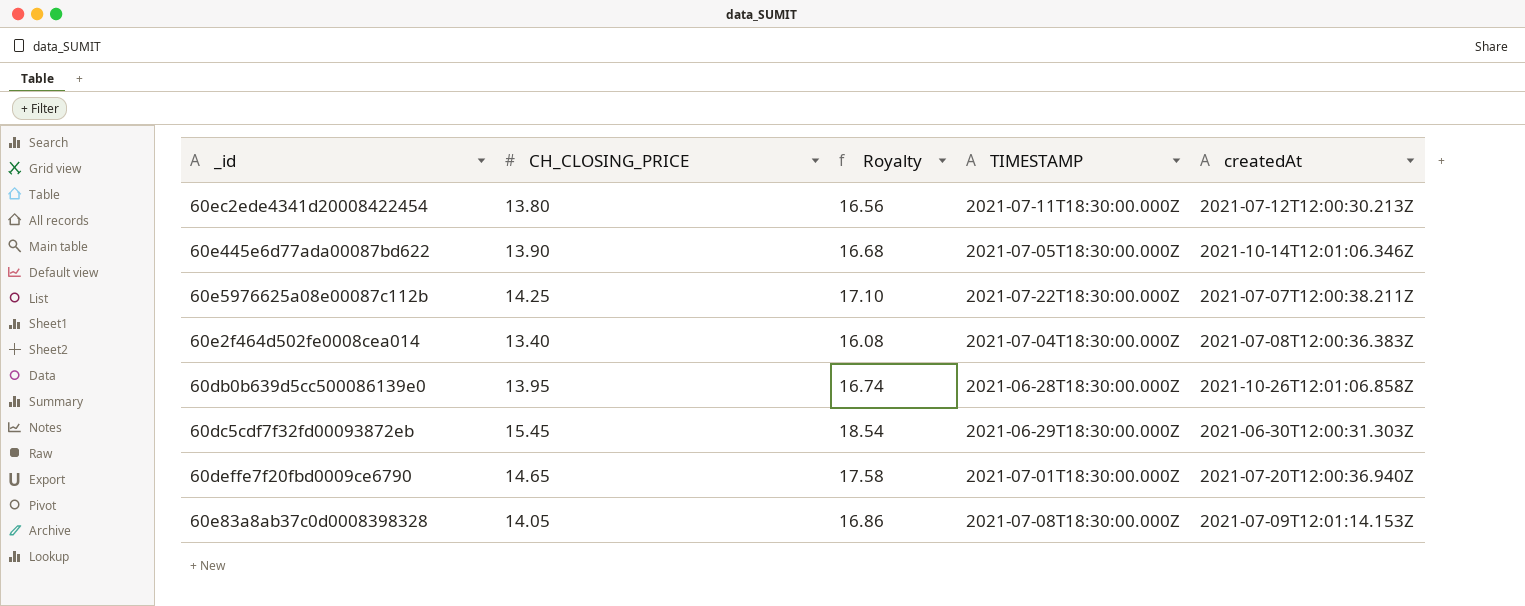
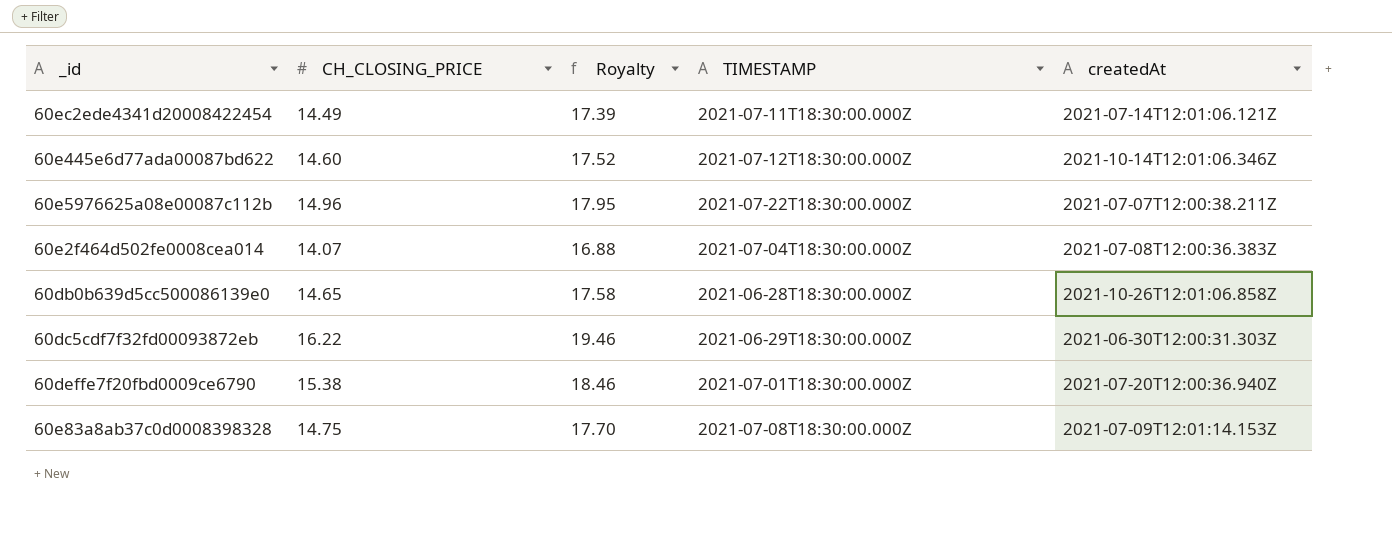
60ec2ede4341d20008422454 | CH_CLOSING_PRICE: 13.80 -> 14.49
60ec2ede4341d20008422454 | Royalty: 16.56 -> 17.39
60ec2ede4341d20008422454 | createdAt: 2021-07-12T12:00:30.213Z -> 2021-07-14T12:01:06.121Z
60e445e6d77ada00087bd622 | CH_CLOSING_PRICE: 13.90 -> 14.60
60e445e6d77ada00087bd622 | Royalty: 16.68 -> 17.52
60e445e6d77ada00087bd622 | TIMESTAMP: 2021-07-05T18:30:00.000Z -> 2021-07-12T18:30:00.000Z
60e5976625a08e00087c112b | CH_CLOSING_PRICE: 14.25 -> 14.96
60e5976625a08e00087c112b | Royalty: 17.10 -> 17.95
60e2f464d502fe0008cea014 | CH_CLOSING_PRICE: 13.40 -> 14.07
60e2f464d502fe0008cea014 | Royalty: 16.08 -> 16.88
60db0b639d5cc500086139e0 | CH_CLOSING_PRICE: 13.95 -> 14.65
60db0b639d5cc500086139e0 | Royalty: 16.74 -> 17.58
60dc5cdf7f32fd00093872eb | CH_CLOSING_PRICE: 15.45 -> 16.22
60dc5cdf7f32fd00093872eb | Royalty: 18.54 -> 19.46
60deffe7f20fbd0009ce6790 | CH_CLOSING_PRICE: 14.65 -> 15.38
60deffe7f20fbd0009ce6790 | Royalty: 17.58 -> 18.46
60e83a8ab37c0d0008398328 | CH_CLOSING_PRICE: 14.05 -> 14.75
60e83a8ab37c0d0008398328 | Royalty: 16.86 -> 17.70

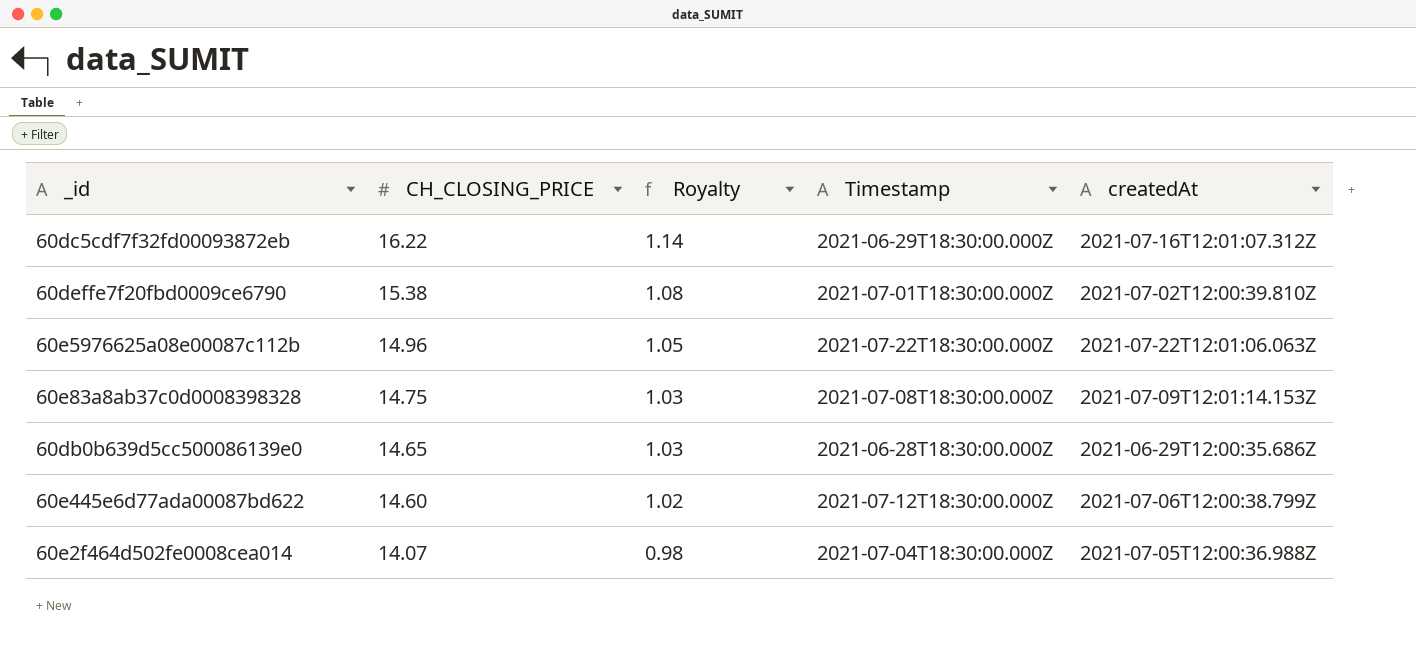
row order: none -> CH_CLOSING_PRICE descending
column Royalty | formula: [CH_CLOSING_PRICE] * 1.2 -> [CH_CLOSING_PRICE] * 0.07
column name: TIMESTAMP -> Timestamp
row 60ec2ede4341d20008422454: 14.49 | 17.39 | 2021-07-11T18:30:00.000Z | 2021-07-14T12:01:06.121Z -> none
60dc5cdf7f32fd00093872eb | createdAt: 2021-06-30T12:00:31.303Z -> 2021-07-16T12:01:07.312Z
60deffe7f20fbd0009ce6790 | createdAt: 2021-07-20T12:00:36.940Z -> 2021-07-02T12:00:39.810Z
60e5976625a08e00087c112b | createdAt: 2021-07-07T12:00:38.211Z -> 2021-07-22T12:01:06.063Z
60db0b639d5cc500086139e0 | createdAt: 2021-10-26T12:01:06.858Z -> 2021-06-29T12:00:35.686Z
60e445e6d77ada00087bd622 | createdAt: 2021-10-14T12:01:06.346Z -> 2021-07-06T12:00:38.799Z
60e2f464d502fe0008cea014 | createdAt: 2021-07-08T12:00:36.383Z -> 2021-07-05T12:00:36.988Z

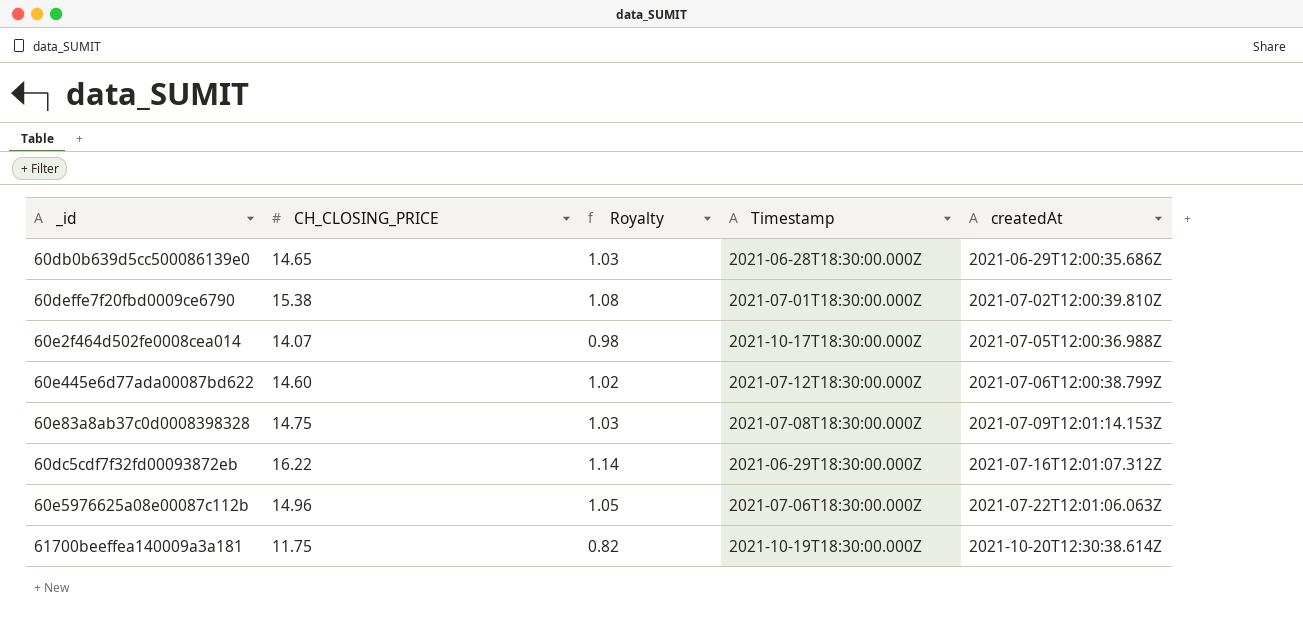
row order: CH_CLOSING_PRICE descending -> createdAt ascending
60e2f464d502fe0008cea014 | Timestamp: 2021-07-04T18:30:00.000Z -> 2021-10-17T18:30:00.000Z
60e5976625a08e00087c112b | Timestamp: 2021-07-22T18:30:00.000Z -> 2021-07-06T18:30:00.000Z
row 61700beeffea140009a3a181: none -> 11.75 | 0.82 | 2021-10-19T18:30:00.000Z | 2021-10-20T12:30:38.614Z

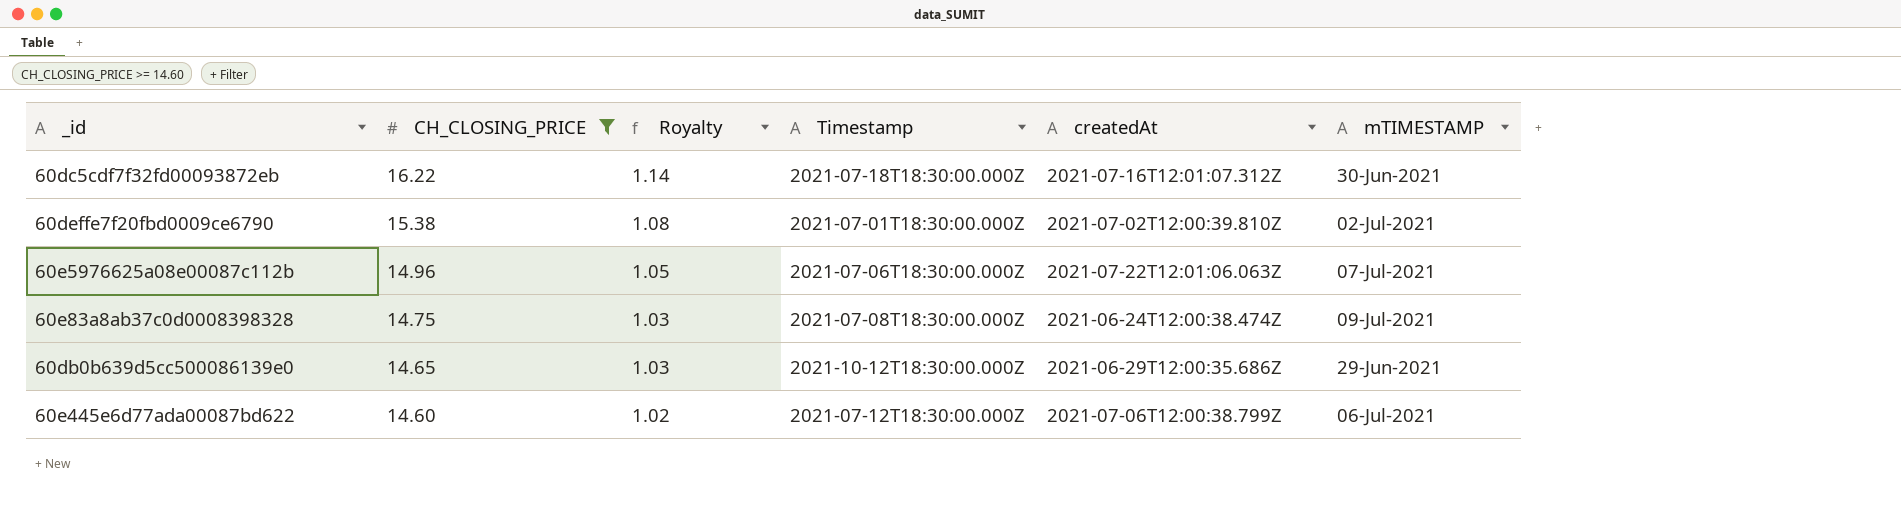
filter: none -> CH_CLOSING_PRICE >= 14.60
row order: createdAt ascending -> CH_CLOSING_PRICE descending
column mTIMESTAMP | position: none -> 6
60dc5cdf7f32fd00093872eb | Timestamp: 2021-06-29T18:30:00.000Z -> 2021-07-18T18:30:00.000Z
60e83a8ab37c0d0008398328 | createdAt: 2021-07-09T12:01:14.153Z -> 2021-06-24T12:00:38.474Z
60db0b639d5cc500086139e0 | Timestamp: 2021-06-28T18:30:00.000Z -> 2021-10-12T18:30:00.000Z

